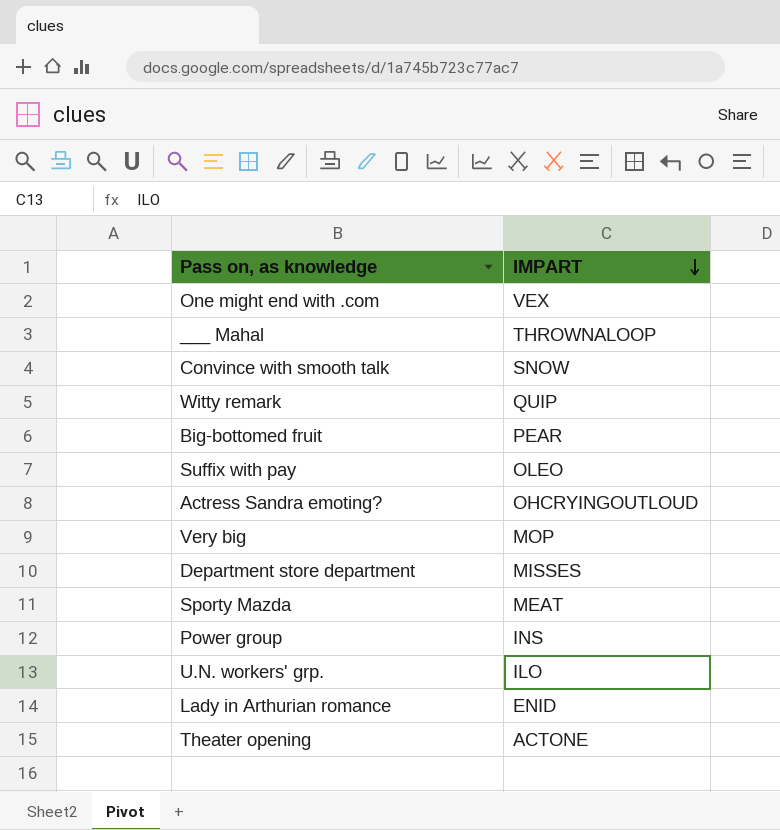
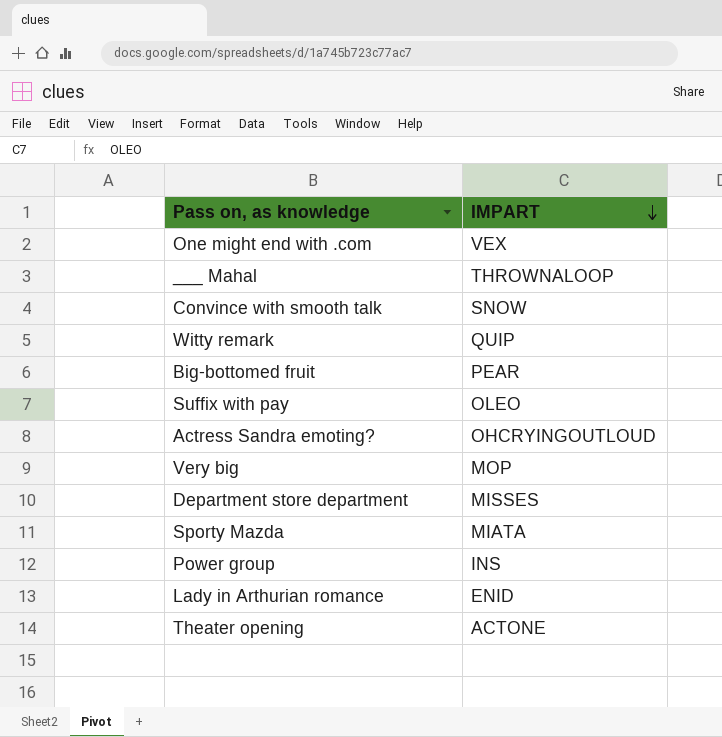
row U.N. workers' grp.: ILO -> none
Sporty Mazda | IMPART: MEAT -> MIATA

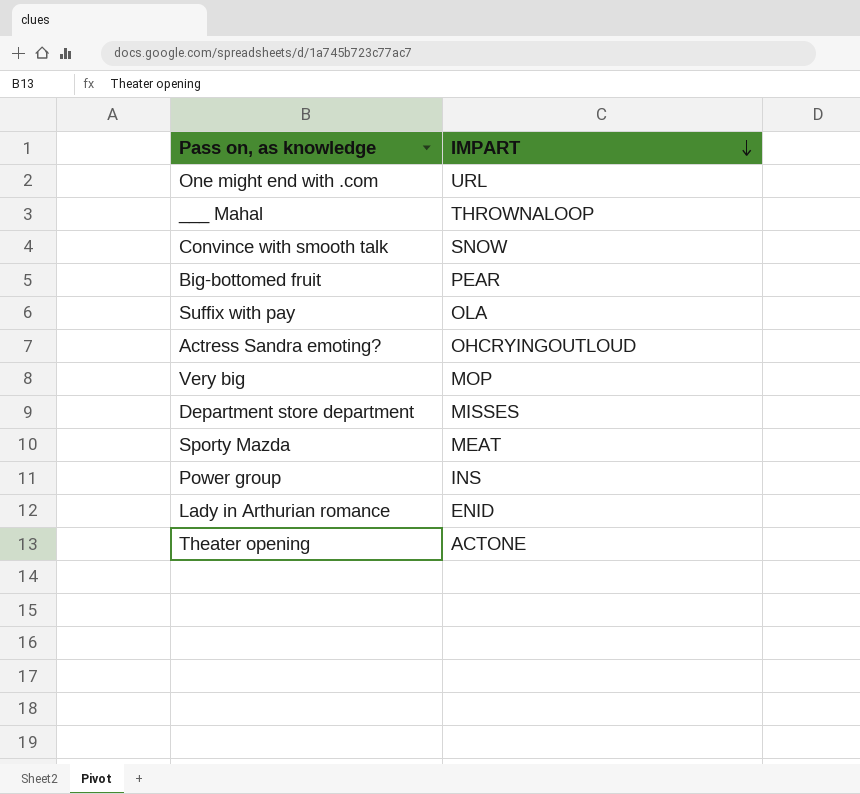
row Witty remark: QUIP -> none
One might end with .com | IMPART: VEX -> URL
Suffix with pay | IMPART: OLEO -> OLA
Sporty Mazda | IMPART: MIATA -> MEAT

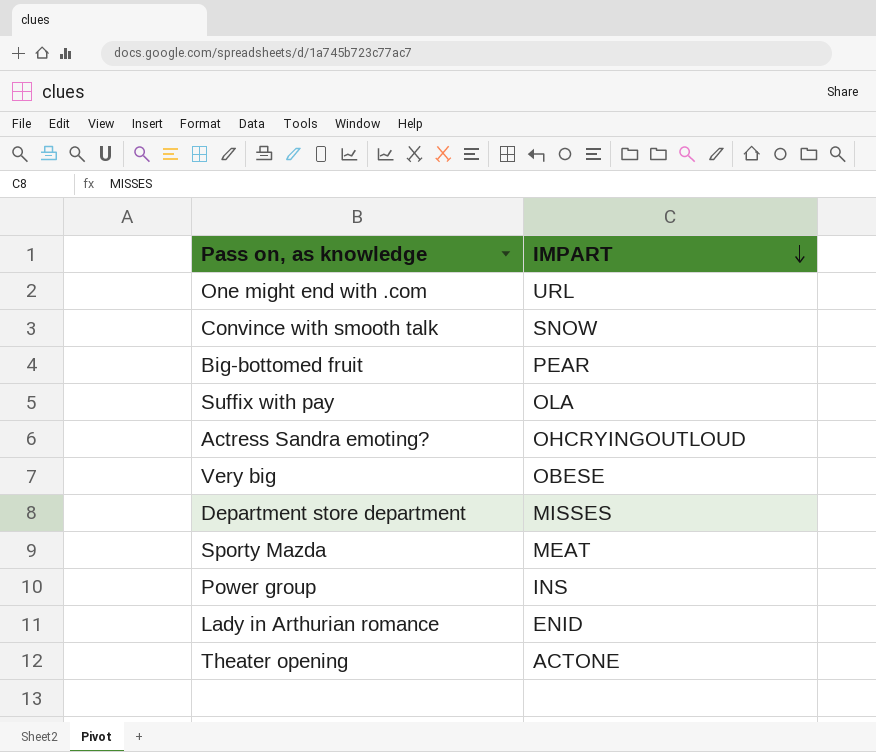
row ___ Mahal: THROWNALOOP -> none
Very big | IMPART: MOP -> OBESE

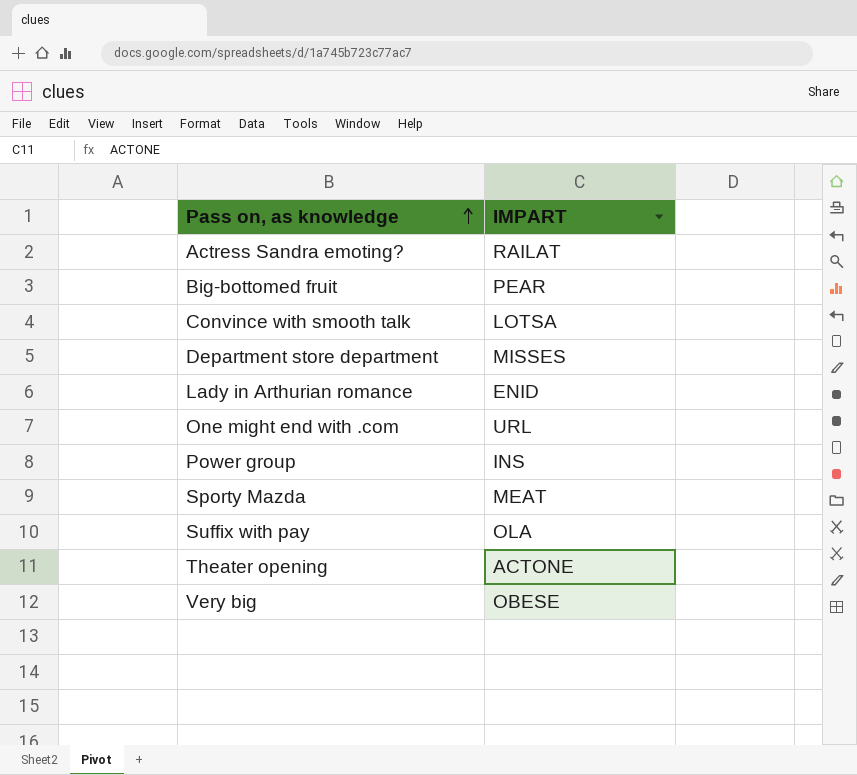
row order: IMPART descending -> Pass on, as knowledge ascending
Actress Sandra emoting? | IMPART: OHCRYINGOUTLOUD -> RAILAT
Convince with smooth talk | IMPART: SNOW -> LOTSA

